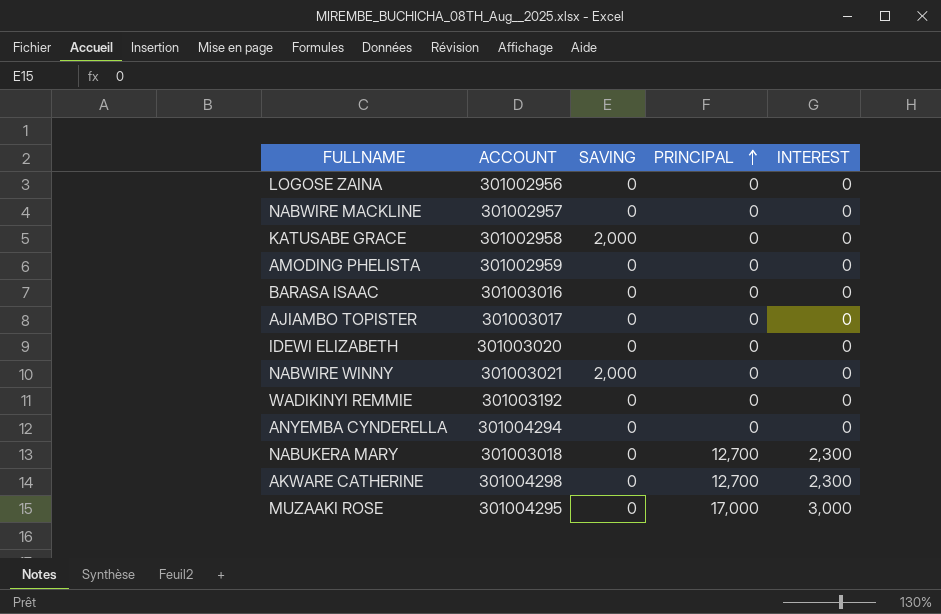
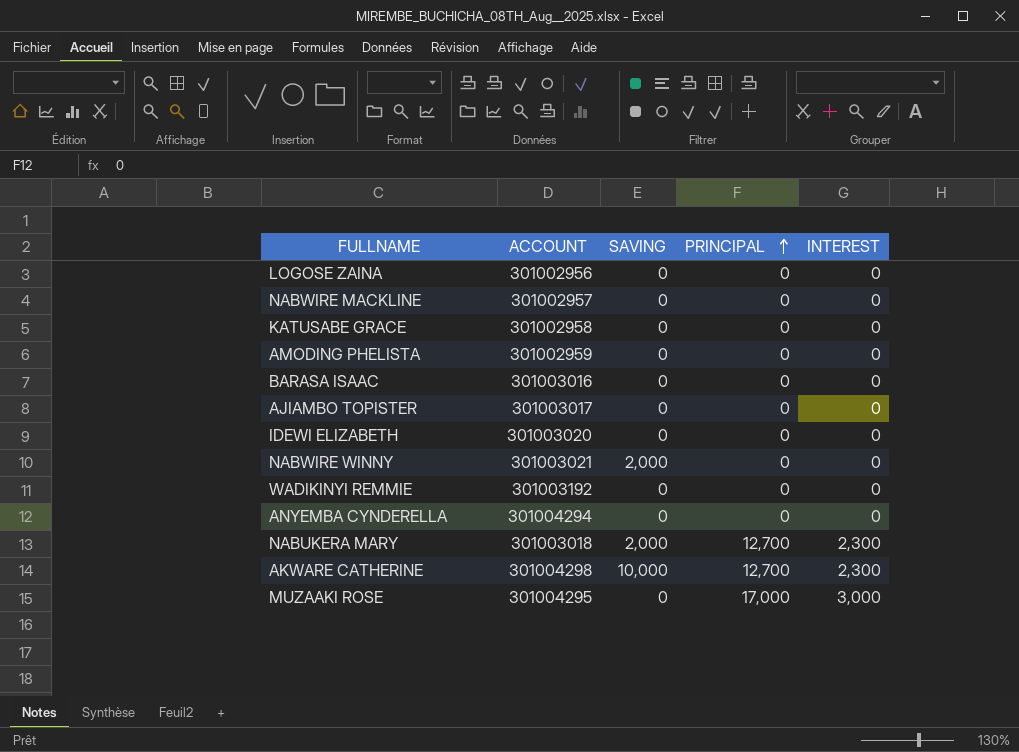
KATUSABE GRACE | SAVING: 2,000 -> 0
NABUKERA MARY | SAVING: 0 -> 2,000
AKWARE CATHERINE | SAVING: 0 -> 10,000

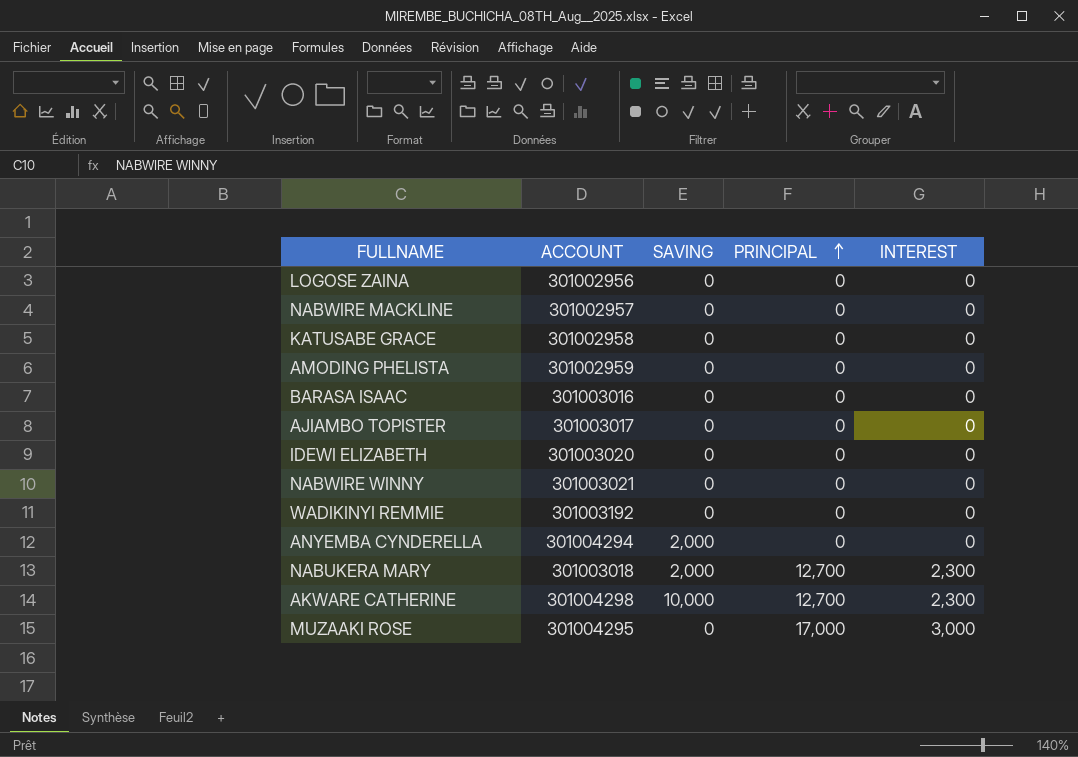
NABWIRE WINNY | SAVING: 2,000 -> 0
ANYEMBA CYNDERELLA | SAVING: 0 -> 2,000

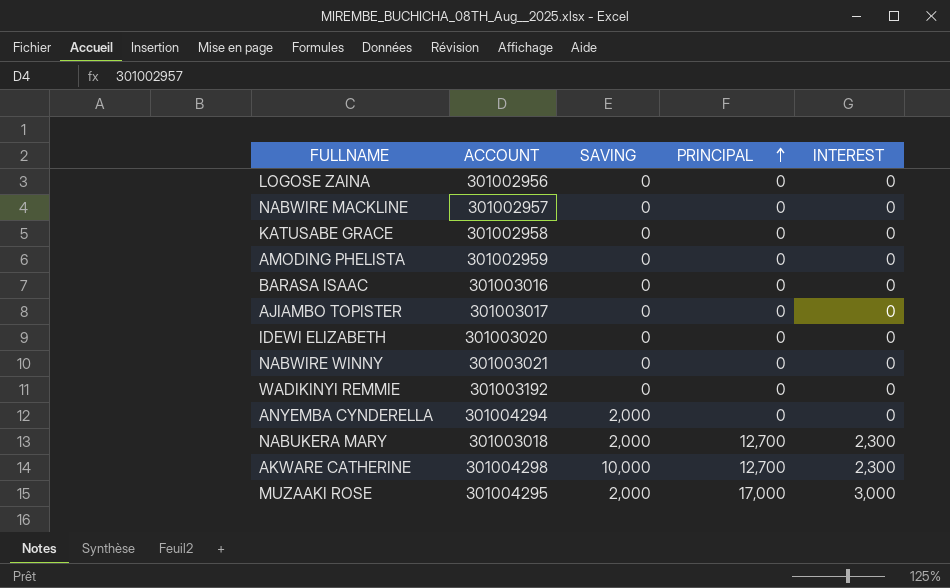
MUZAAKI ROSE | SAVING: 0 -> 2,000

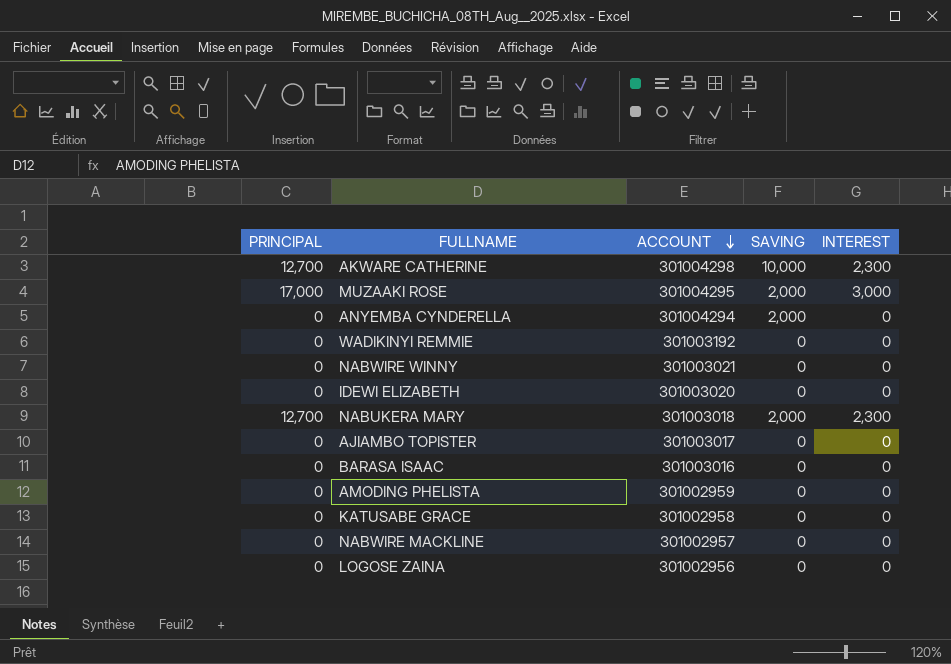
row order: PRINCIPAL ascending -> ACCOUNT descending
column PRINCIPAL | position: 4 -> 1

